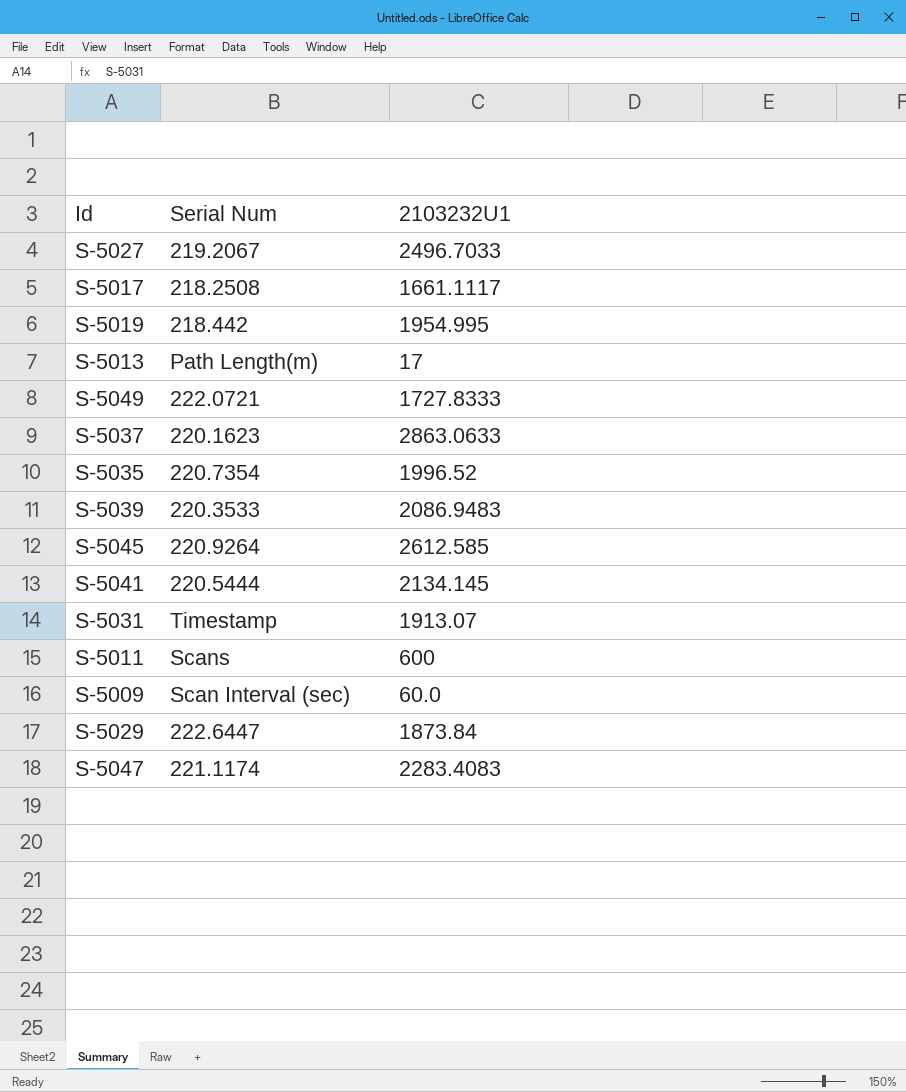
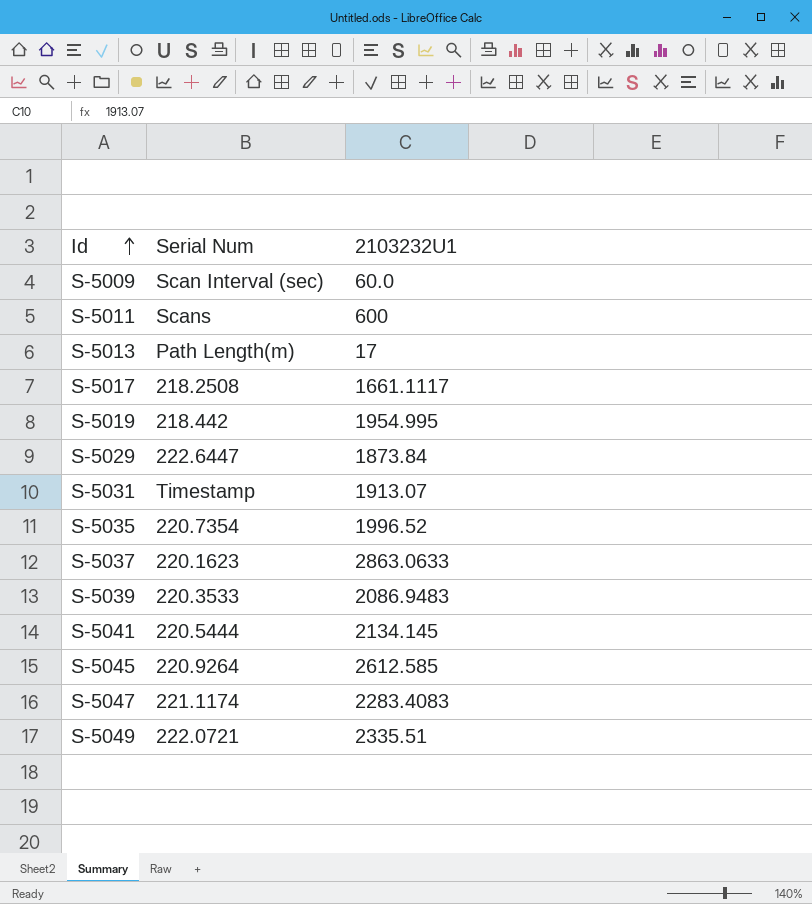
row order: none -> Id ascending
row S-5027: 219.2067 | 2496.7033 -> none
S-5049 | 2103232U1: 1727.8333 -> 2335.51

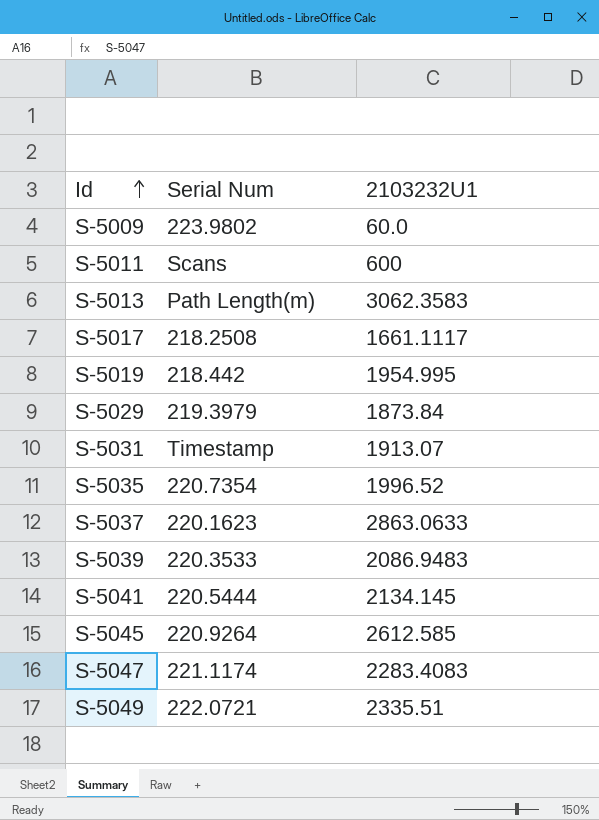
S-5009 | Serial Num: Scan Interval (sec) -> 223.9802
S-5013 | 2103232U1: 17 -> 3062.3583
S-5029 | Serial Num: 222.6447 -> 219.3979

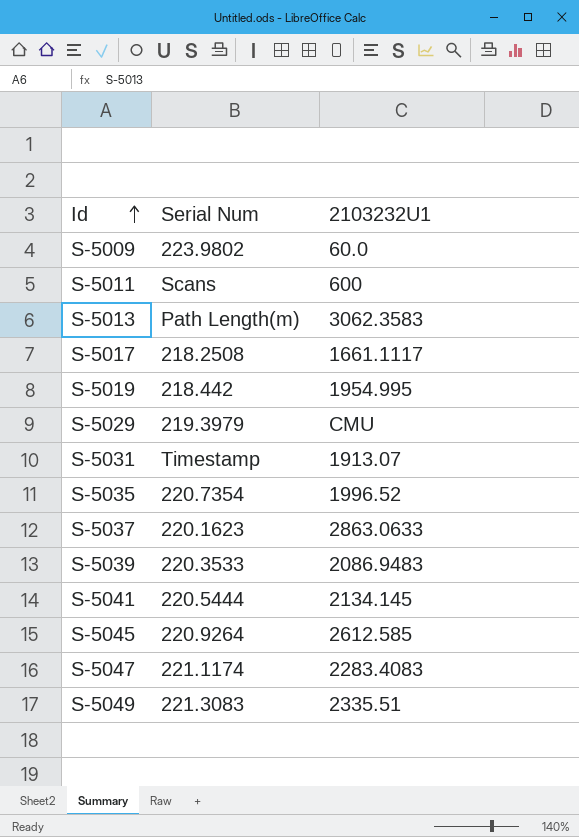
S-5029 | 2103232U1: 1873.84 -> CMU
S-5049 | Serial Num: 222.0721 -> 221.3083

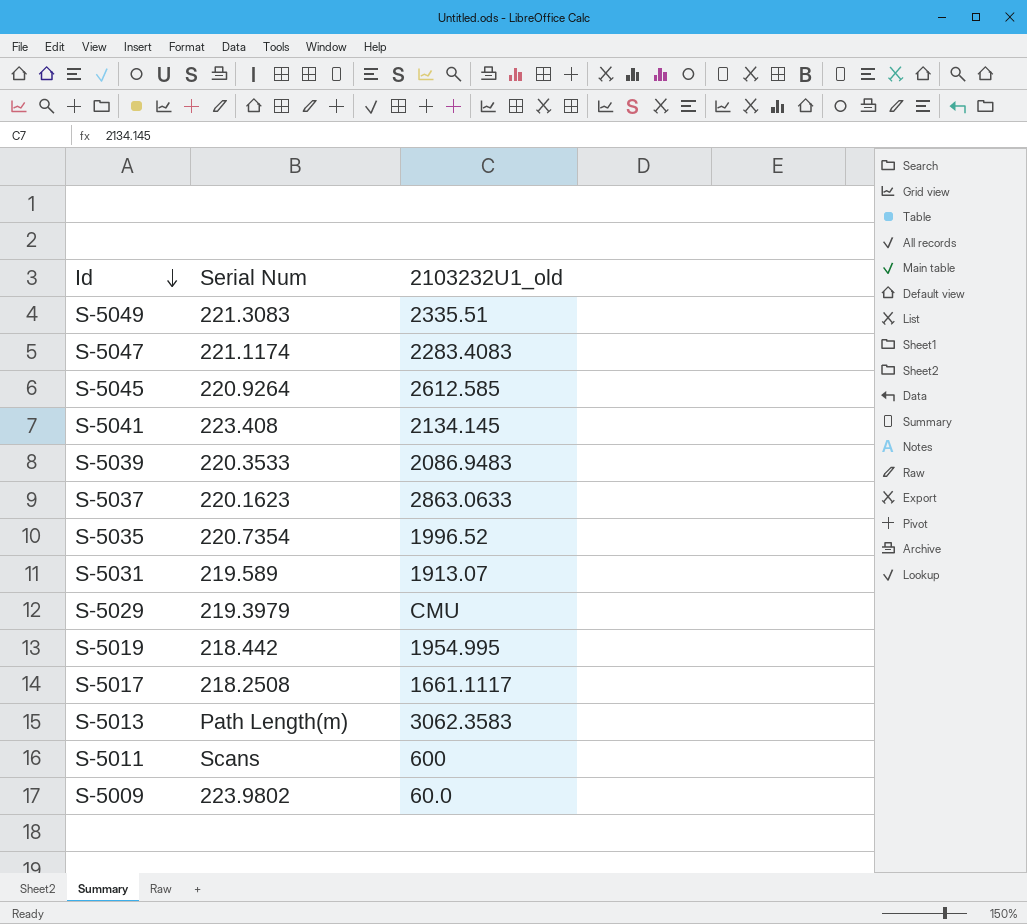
row order: Id ascending -> Id descending
column name: 2103232U1 -> 2103232U1_old
S-5041 | Serial Num: 220.5444 -> 223.408
S-5031 | Serial Num: Timestamp -> 219.589

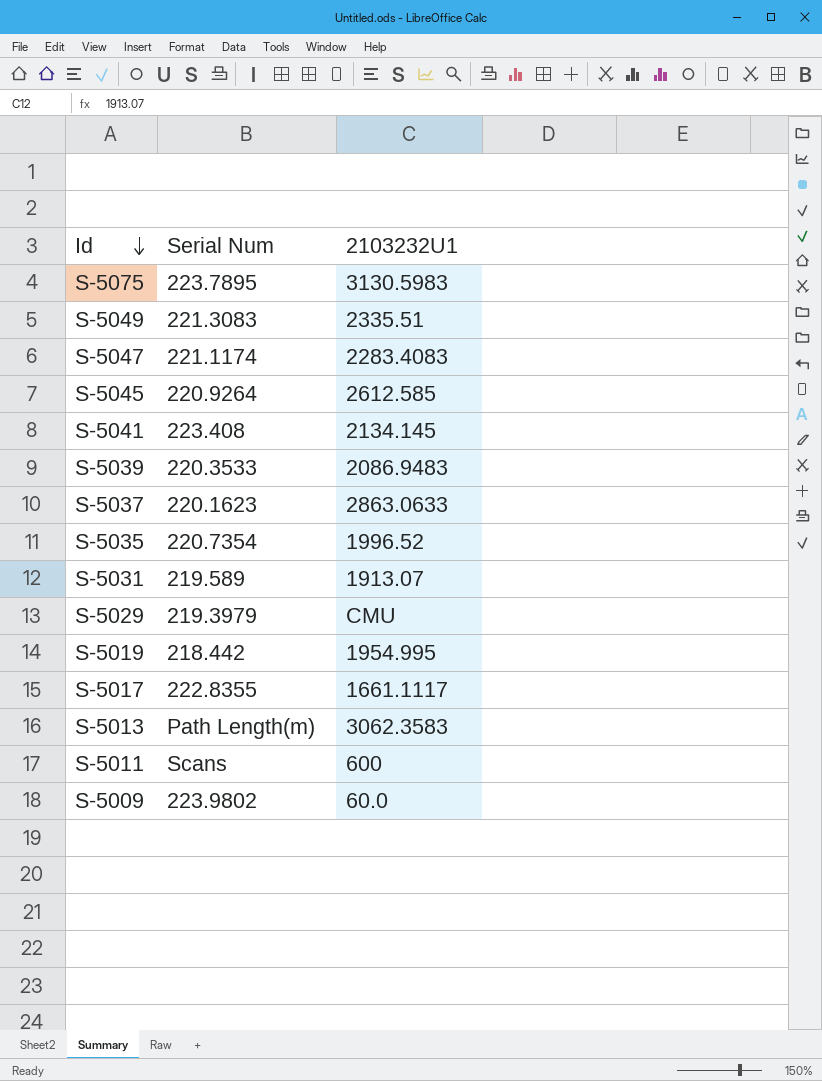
column name: 2103232U1_old -> 2103232U1
row S-5075: none -> 223.7895 | 3130.5983
S-5017 | Serial Num: 218.2508 -> 222.8355

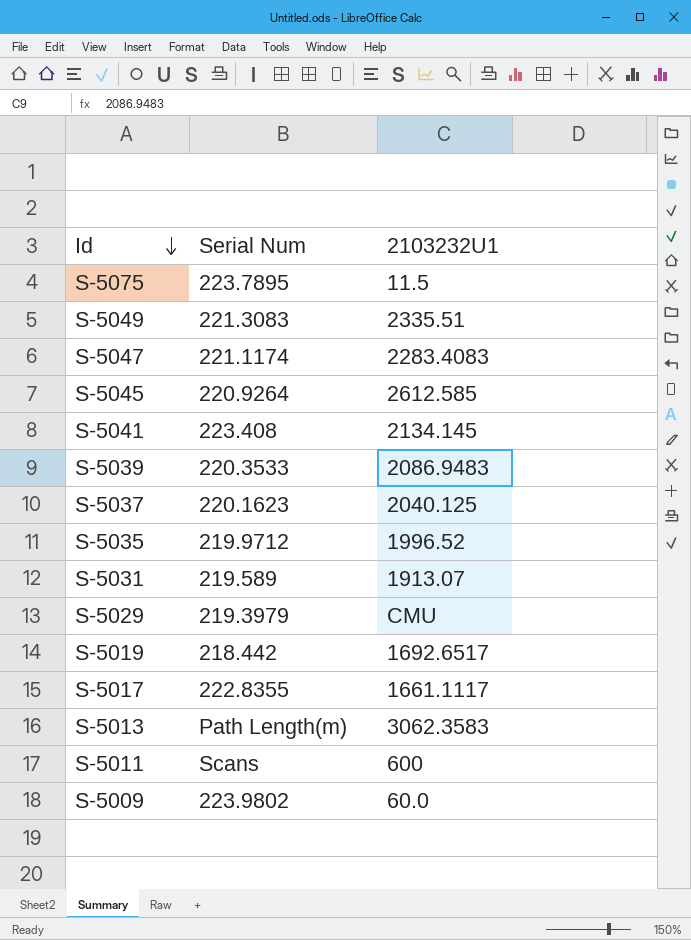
S-5075 | 2103232U1: 3130.5983 -> 11.5
S-5037 | 2103232U1: 2863.0633 -> 2040.125
S-5035 | Serial Num: 220.7354 -> 219.9712
S-5019 | 2103232U1: 1954.995 -> 1692.6517

